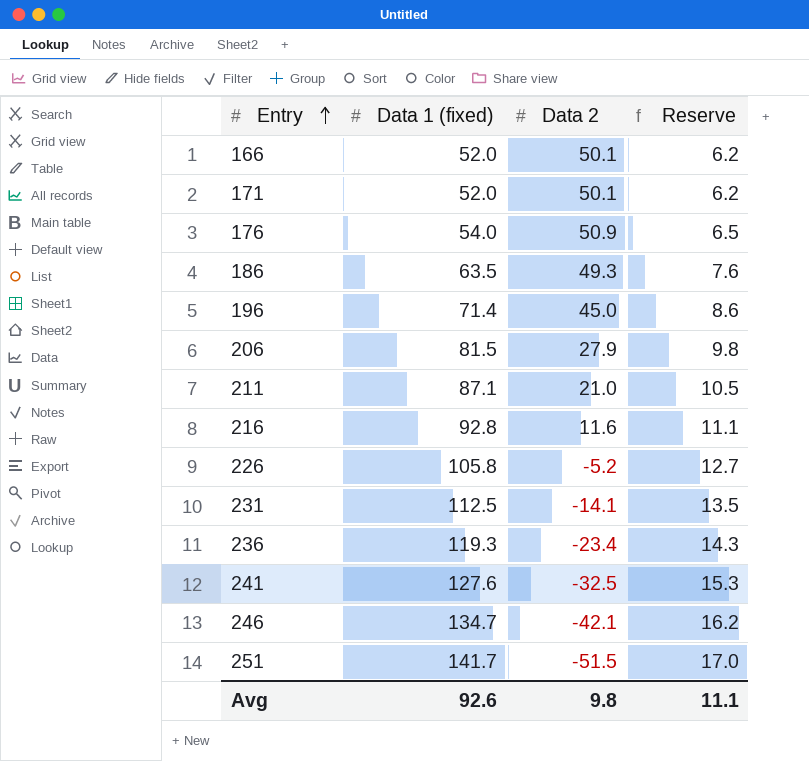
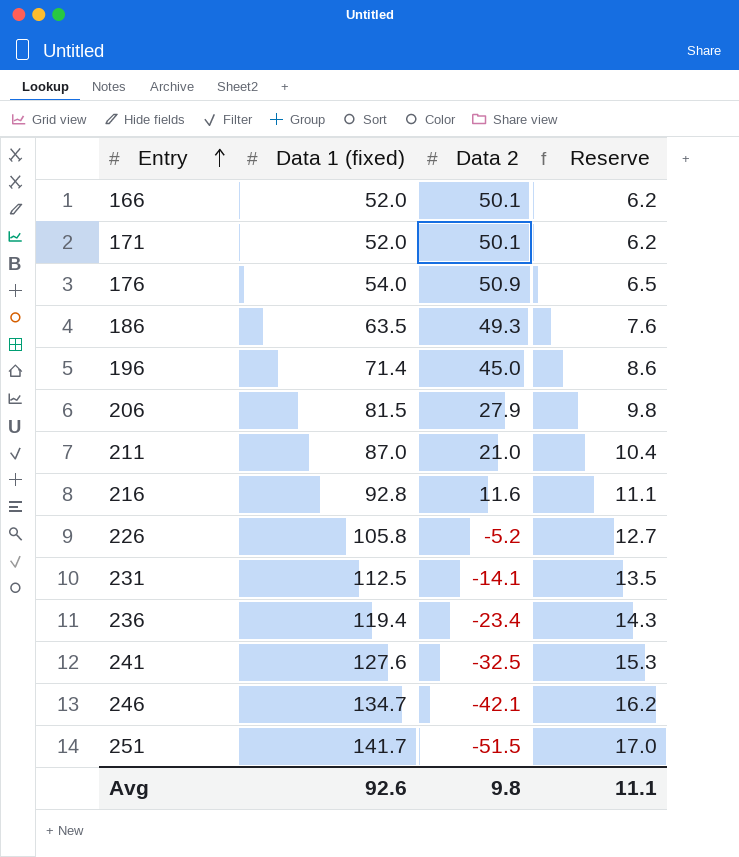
211 | Data 1 (fixed): 87.1 -> 87.0
211 | Reserve: 10.5 -> 10.4
236 | Data 1 (fixed): 119.3 -> 119.4

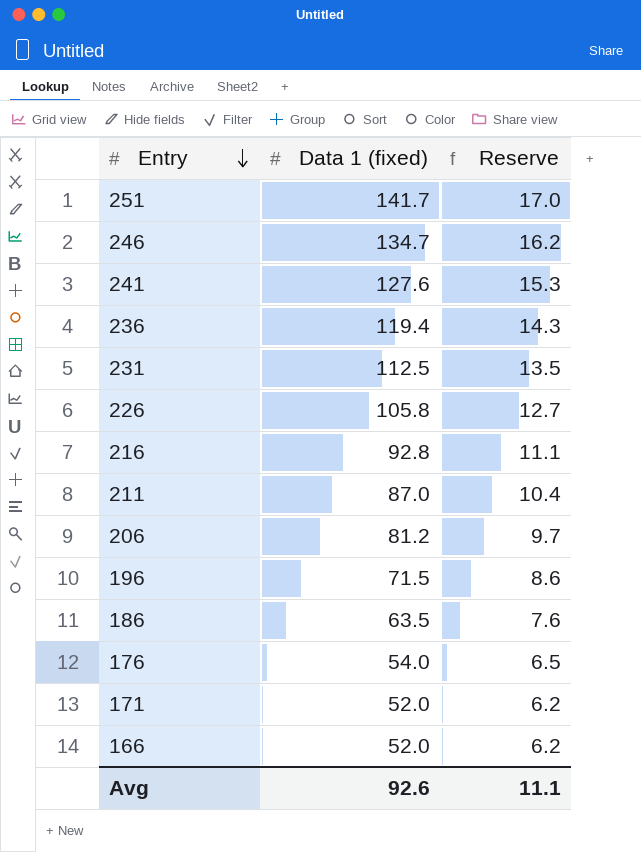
row order: Entry ascending -> Entry descending
column Data 2 | position: 3 -> none
206 | Data 1 (fixed): 81.5 -> 81.2
206 | Reserve: 9.8 -> 9.7
196 | Data 1 (fixed): 71.4 -> 71.5

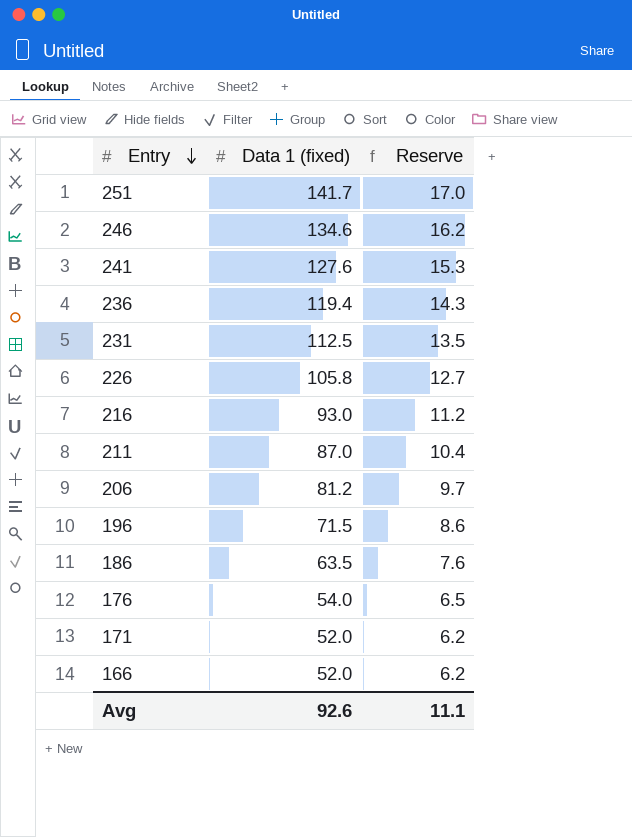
246 | Data 1 (fixed): 134.7 -> 134.6
216 | Data 1 (fixed): 92.8 -> 93.0
216 | Reserve: 11.1 -> 11.2

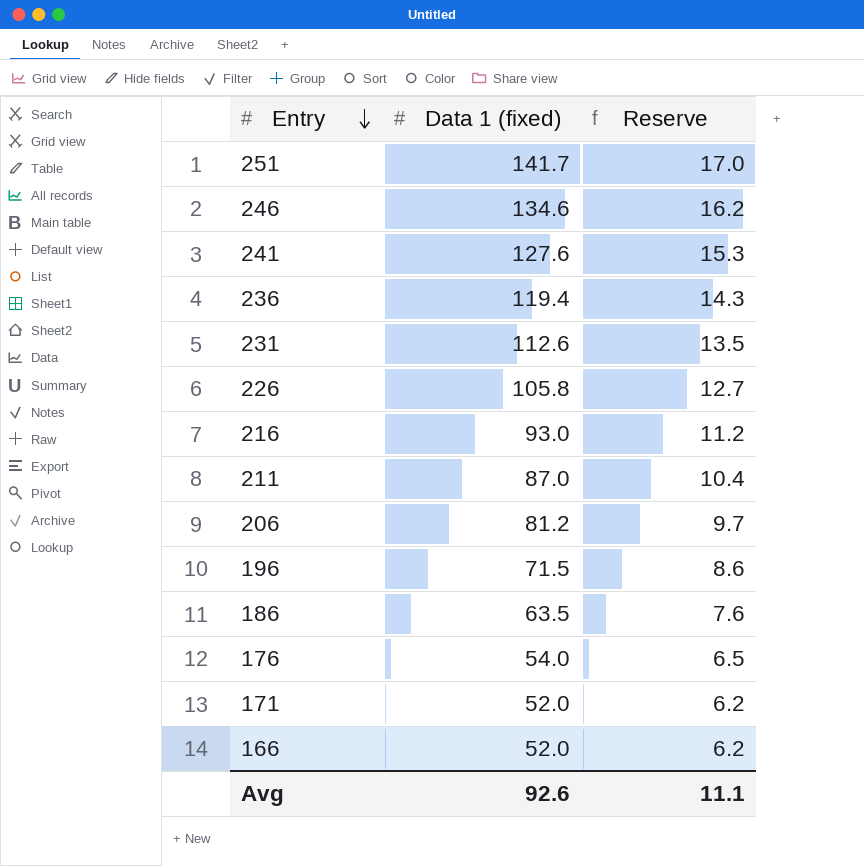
231 | Data 1 (fixed): 112.5 -> 112.6

